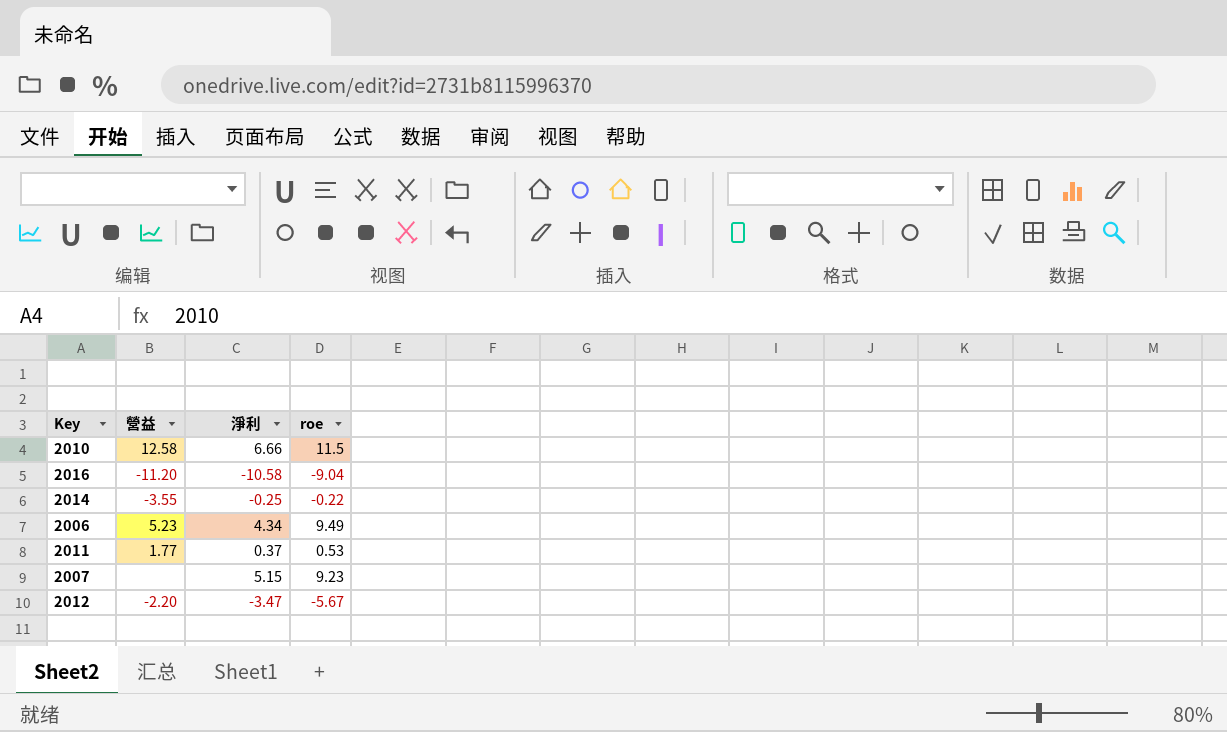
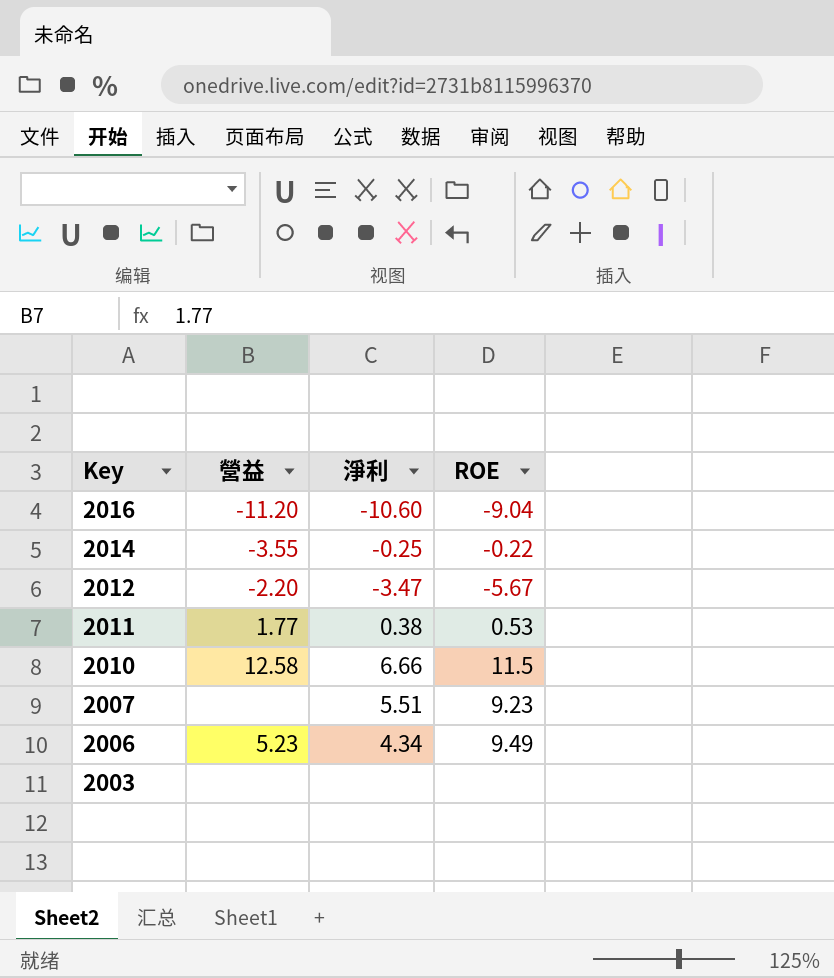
row order: none -> Key descending
column name: roe -> ROE
2016 | 淨利: -10.58 -> -10.60
2011 | 淨利: 0.37 -> 0.38
2007 | 淨利: 5.15 -> 5.51
row 2003: none -> none | none | none

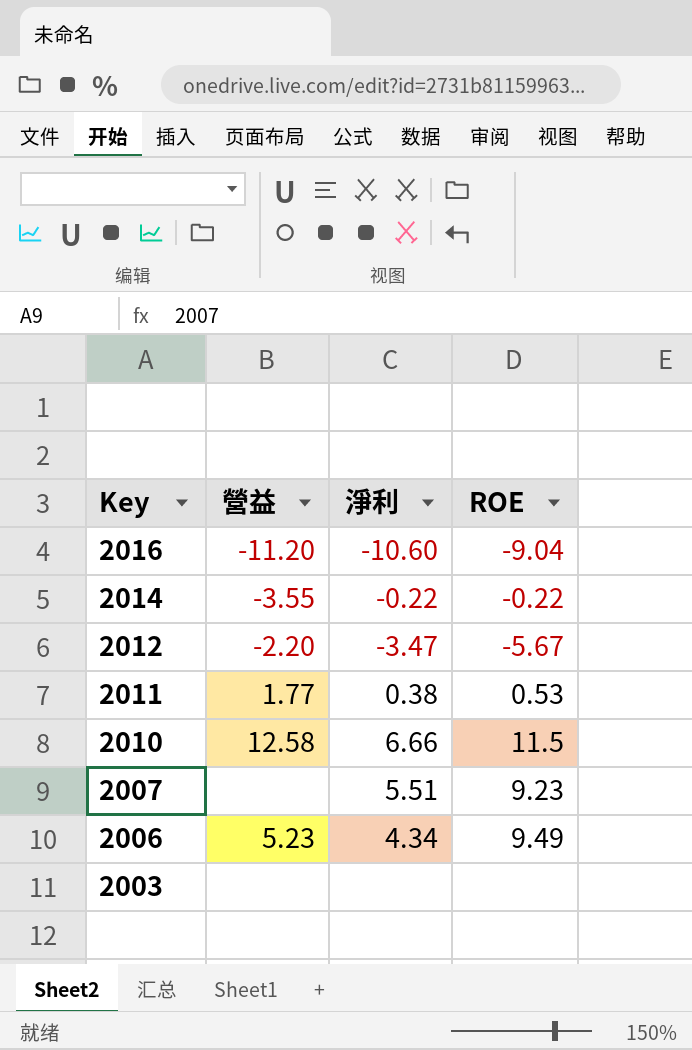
2014 | 淨利: -0.25 -> -0.22

